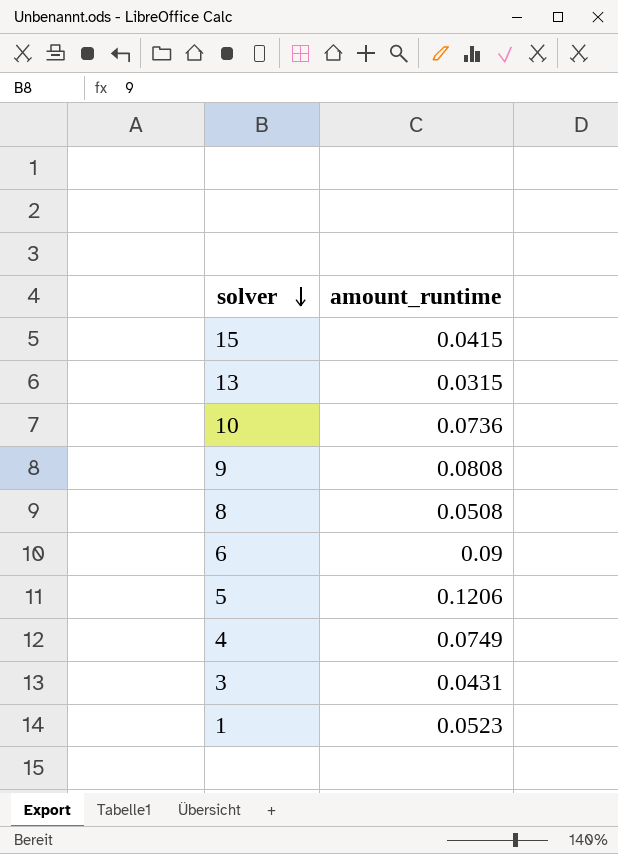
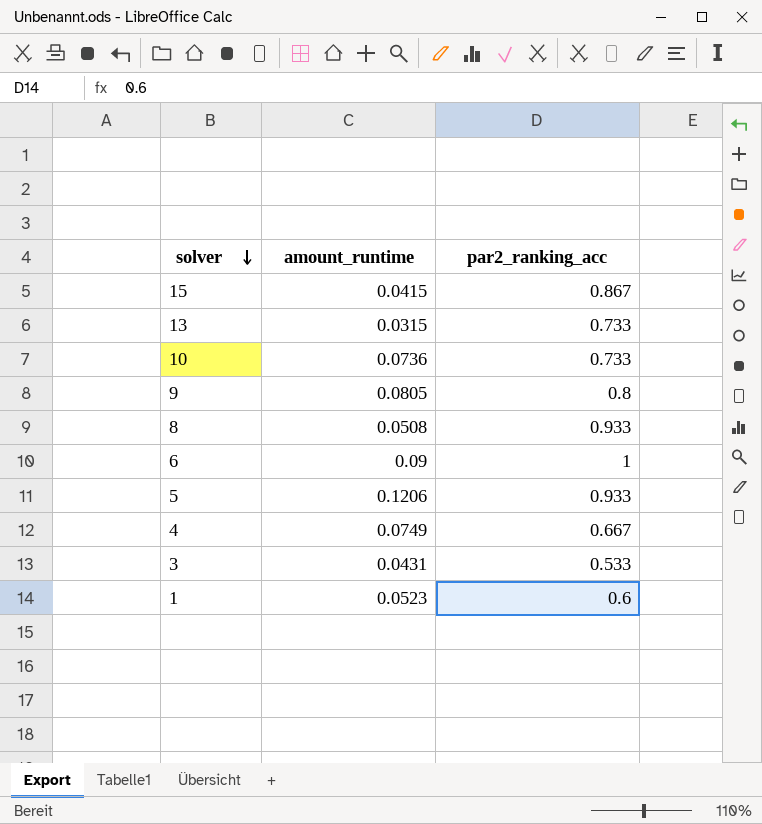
column par2_ranking_acc | position: none -> 3
9 | amount_runtime: 0.0808 -> 0.0805

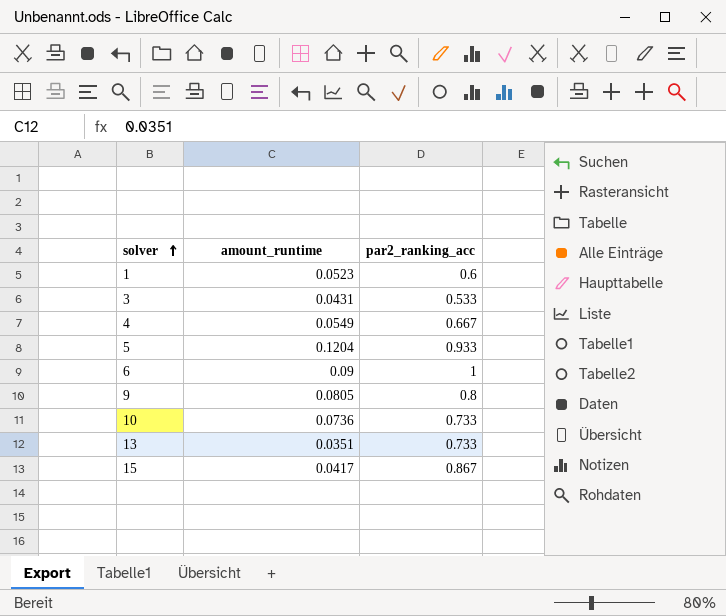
row order: solver descending -> solver ascending
row 8: 0.0508 | 0.933 -> none
4 | amount_runtime: 0.0749 -> 0.0549
5 | amount_runtime: 0.1206 -> 0.1204
13 | amount_runtime: 0.0315 -> 0.0351
15 | amount_runtime: 0.0415 -> 0.0417

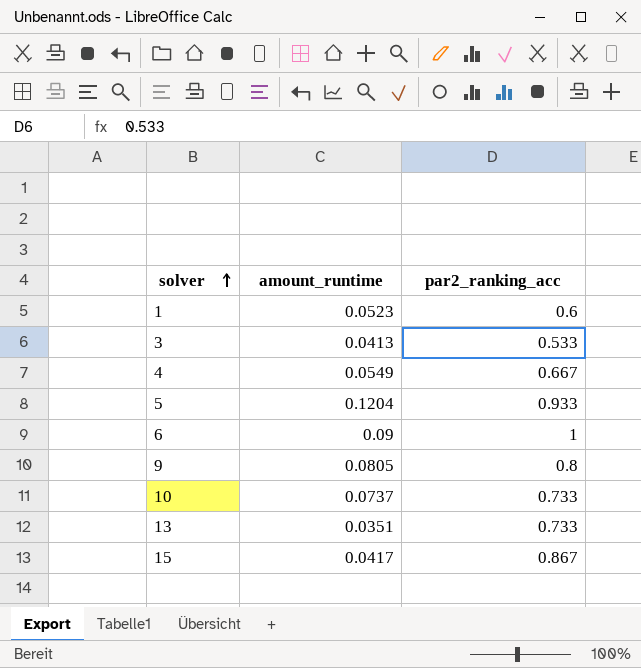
3 | amount_runtime: 0.0431 -> 0.0413
10 | amount_runtime: 0.0736 -> 0.0737

